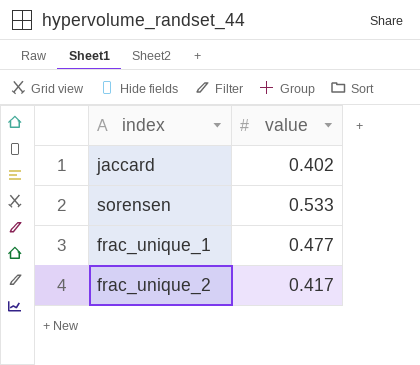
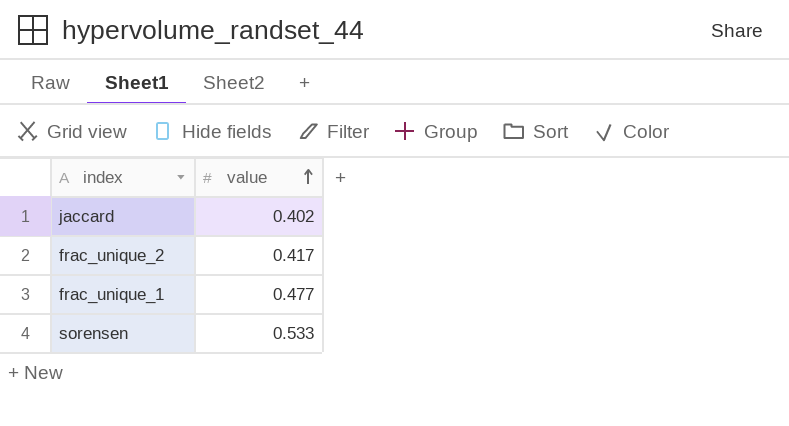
row order: none -> value ascending

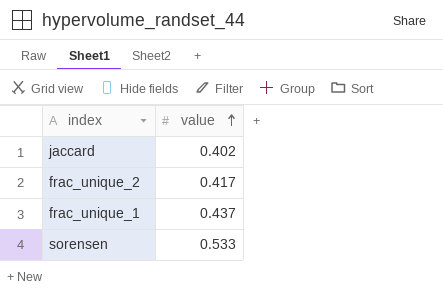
frac_unique_1 | value: 0.477 -> 0.437

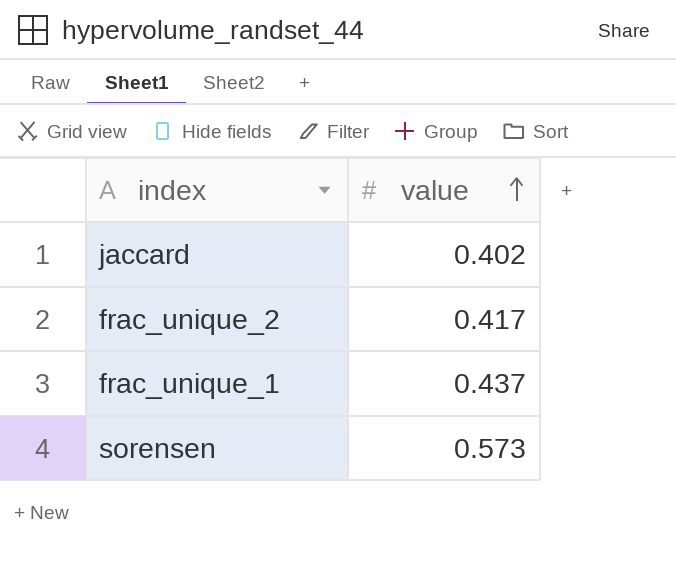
sorensen | value: 0.533 -> 0.573

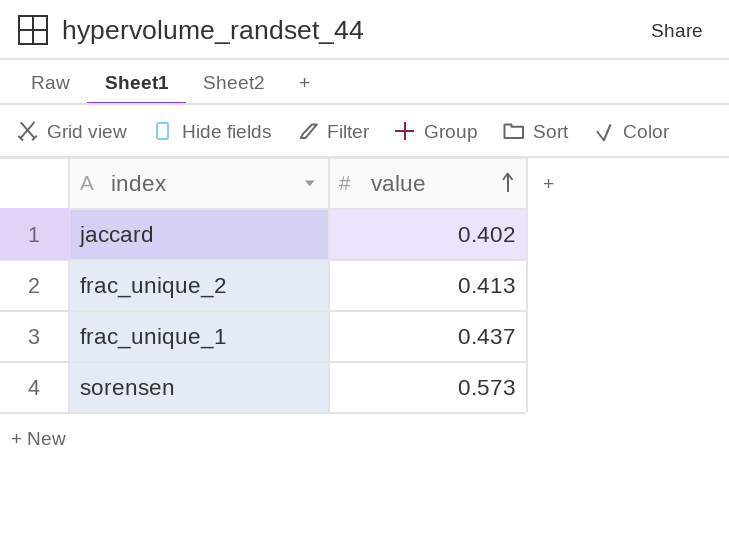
frac_unique_2 | value: 0.417 -> 0.413

